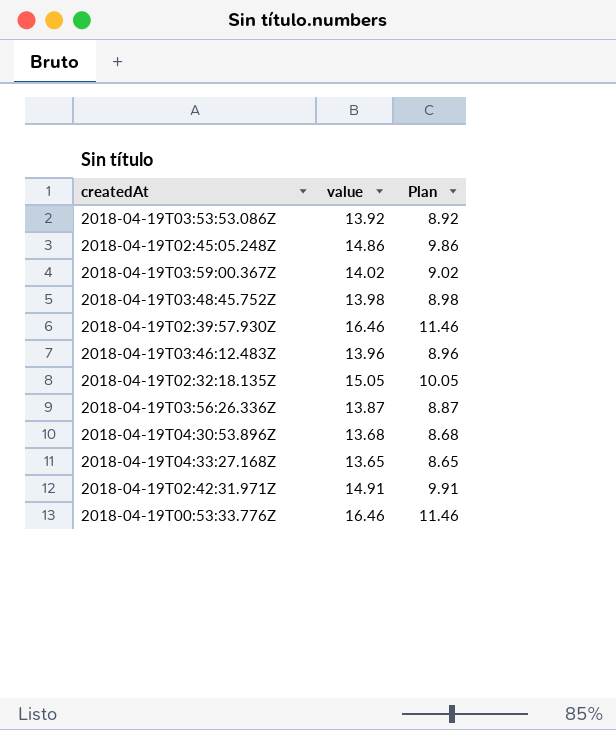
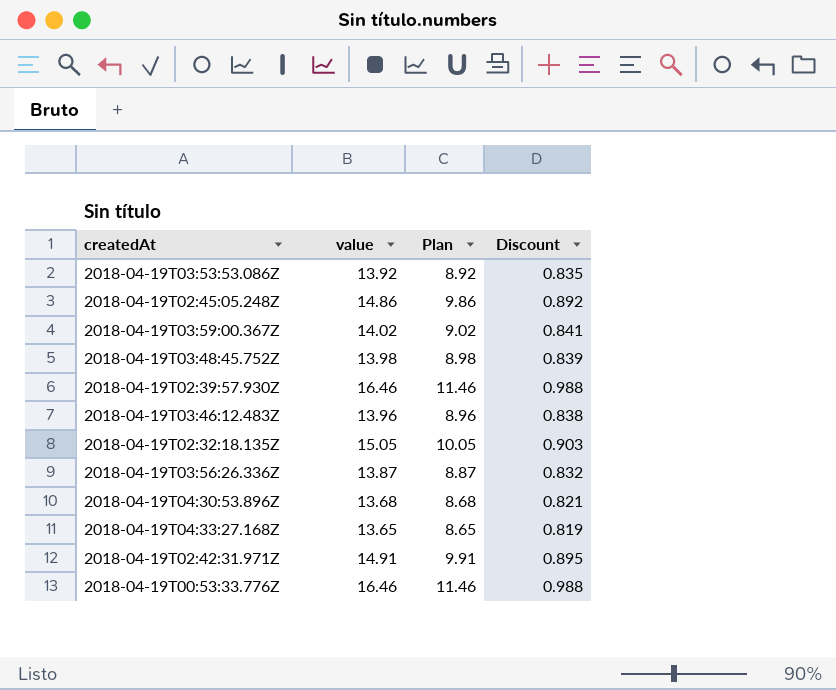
column Discount | formula: none -> [value] * 0.06

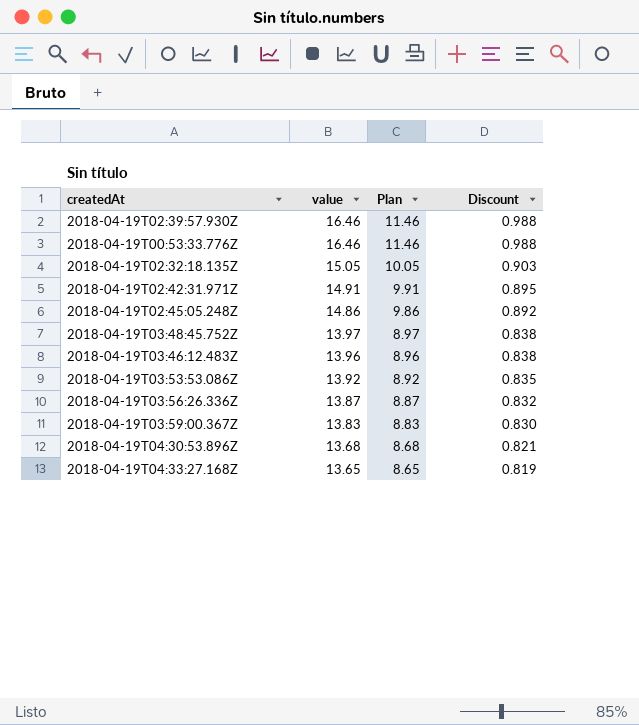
row order: none -> value descending
2018-04-19T03:48:45.752Z | value: 13.98 -> 13.97
2018-04-19T03:48:45.752Z | Plan: 8.98 -> 8.97
2018-04-19T03:48:45.752Z | Discount: 0.839 -> 0.838
2018-04-19T03:59:00.367Z | value: 14.02 -> 13.83
2018-04-19T03:59:00.367Z | Plan: 9.02 -> 8.83
2018-04-19T03:59:00.367Z | Discount: 0.841 -> 0.830

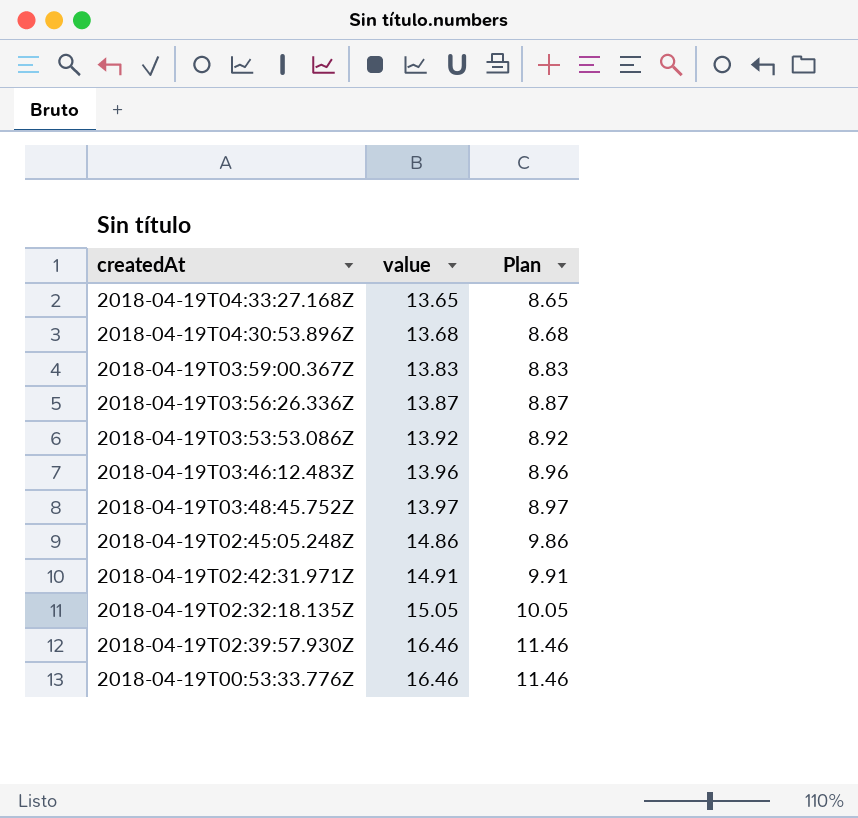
row order: value descending -> value ascending
column Discount | formula: [value] * 0.06 -> none

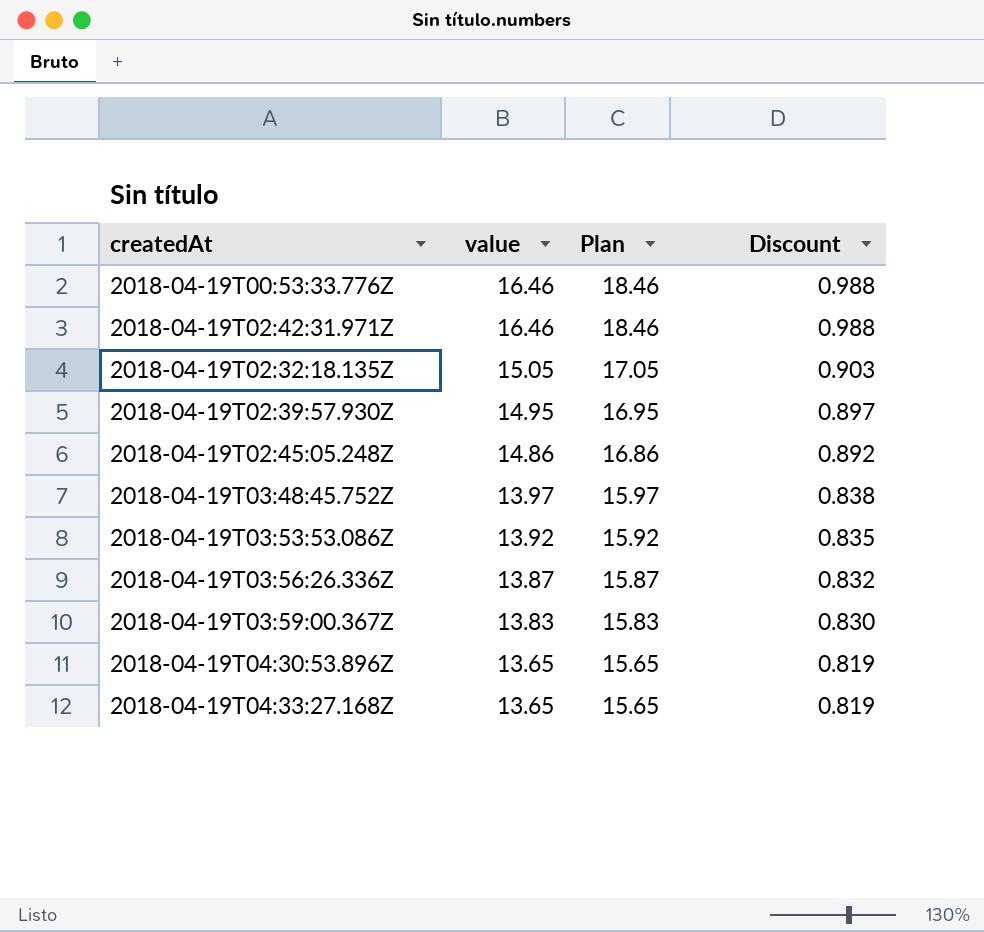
row order: value ascending -> value descending
column Plan | formula: [value] - 5 -> [value] + 2
column Discount | formula: none -> [value] * 0.06
row 2018-04-19T03:46:12.483Z: 13.96 | 8.96 -> none
2018-04-19T02:42:31.971Z | value: 14.91 -> 16.46
2018-04-19T02:39:57.930Z | value: 16.46 -> 14.95
2018-04-19T04:30:53.896Z | value: 13.68 -> 13.65

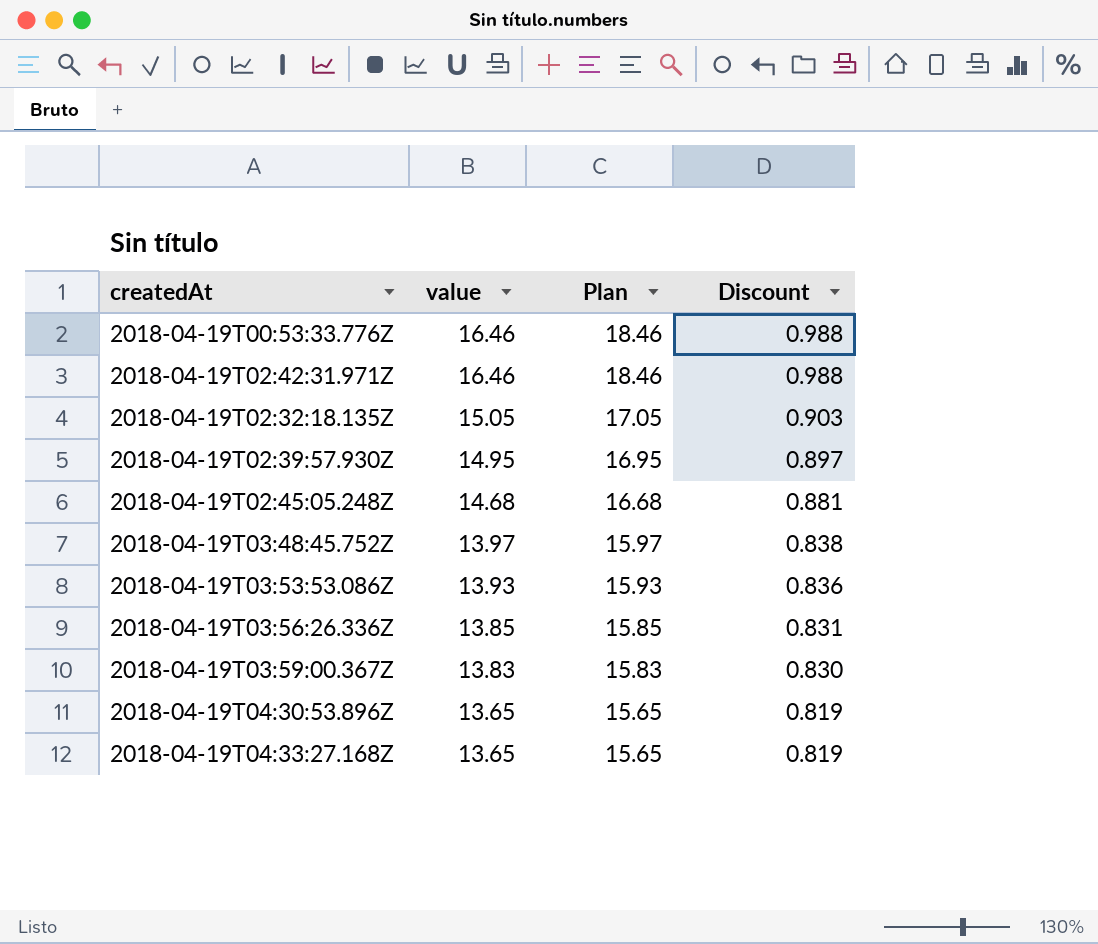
2018-04-19T02:45:05.248Z | value: 14.86 -> 14.68
2018-04-19T02:45:05.248Z | Plan: 16.86 -> 16.68
2018-04-19T02:45:05.248Z | Discount: 0.892 -> 0.881
2018-04-19T03:53:53.086Z | value: 13.92 -> 13.93
2018-04-19T03:53:53.086Z | Plan: 15.92 -> 15.93
2018-04-19T03:53:53.086Z | Discount: 0.835 -> 0.836
2018-04-19T03:56:26.336Z | value: 13.87 -> 13.85
2018-04-19T03:56:26.336Z | Plan: 15.87 -> 15.85
2018-04-19T03:56:26.336Z | Discount: 0.832 -> 0.831

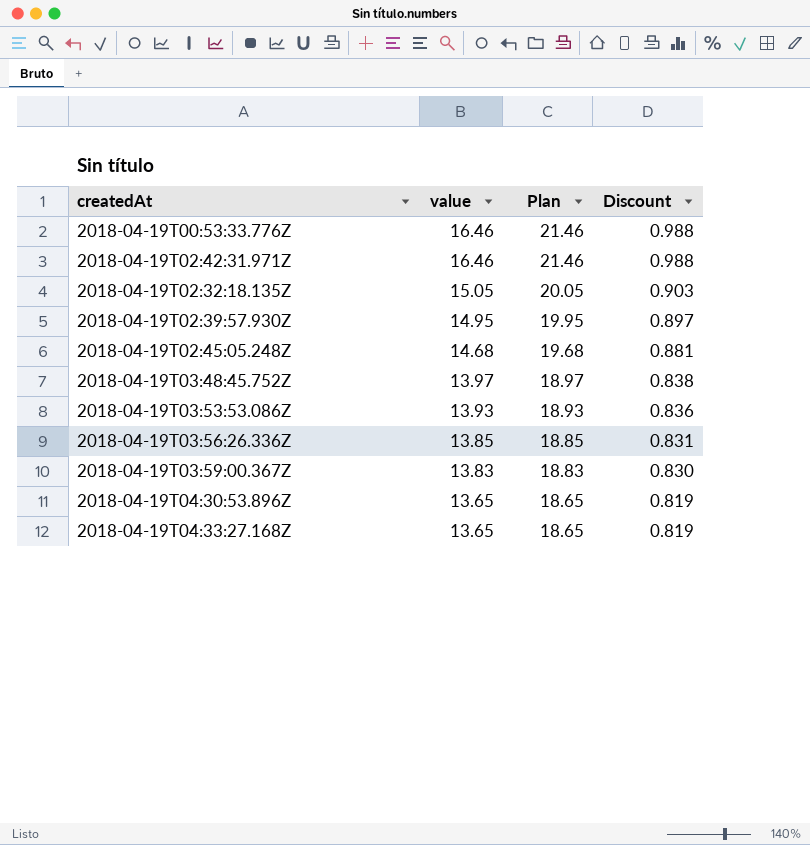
column Plan | formula: [value] + 2 -> [value] + 5

